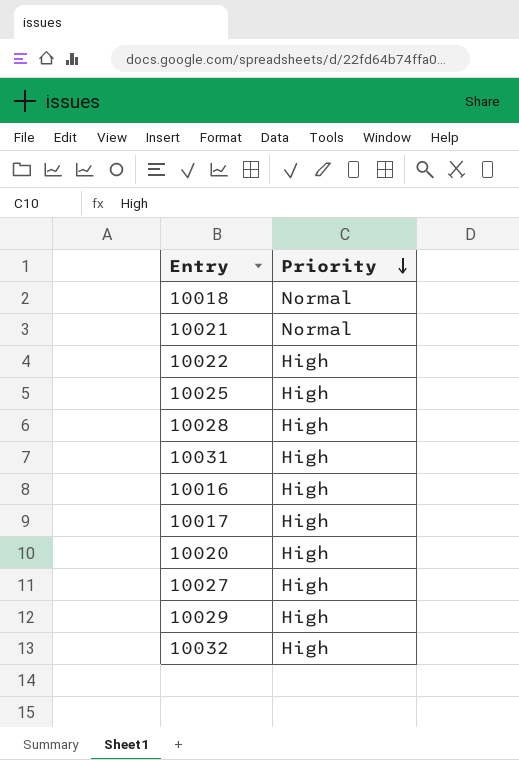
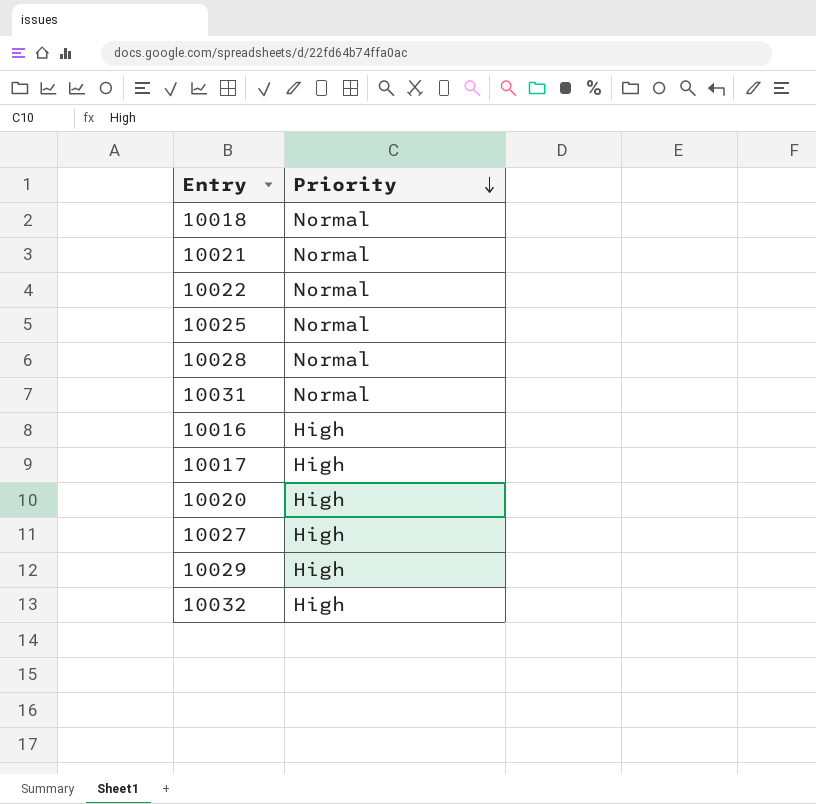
10022 | Priority: High -> Normal
10025 | Priority: High -> Normal
10028 | Priority: High -> Normal
10031 | Priority: High -> Normal

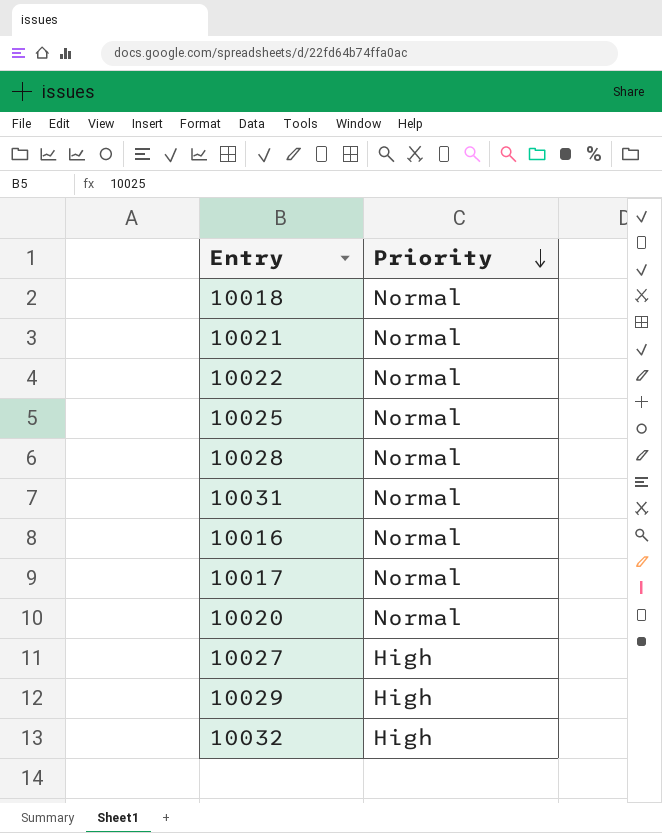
10016 | Priority: High -> Normal
10017 | Priority: High -> Normal
10020 | Priority: High -> Normal

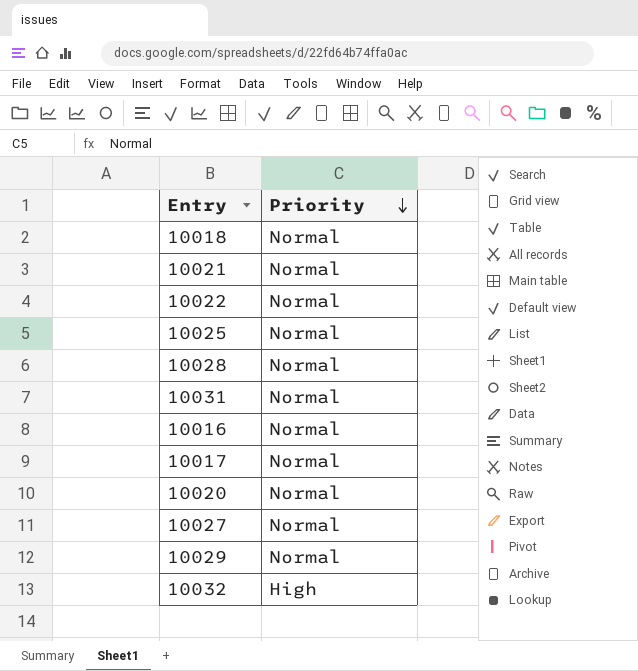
10027 | Priority: High -> Normal
10029 | Priority: High -> Normal

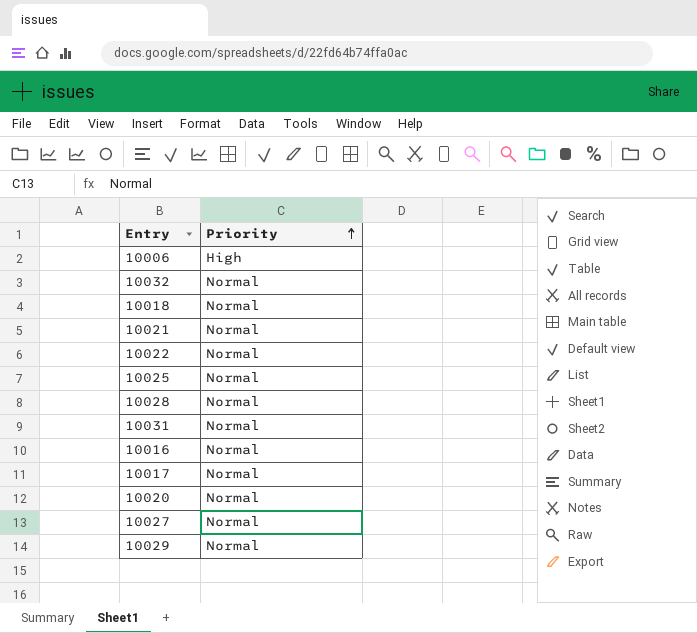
row order: Priority descending -> Priority ascending
row 10006: none -> High
10032 | Priority: High -> Normal

